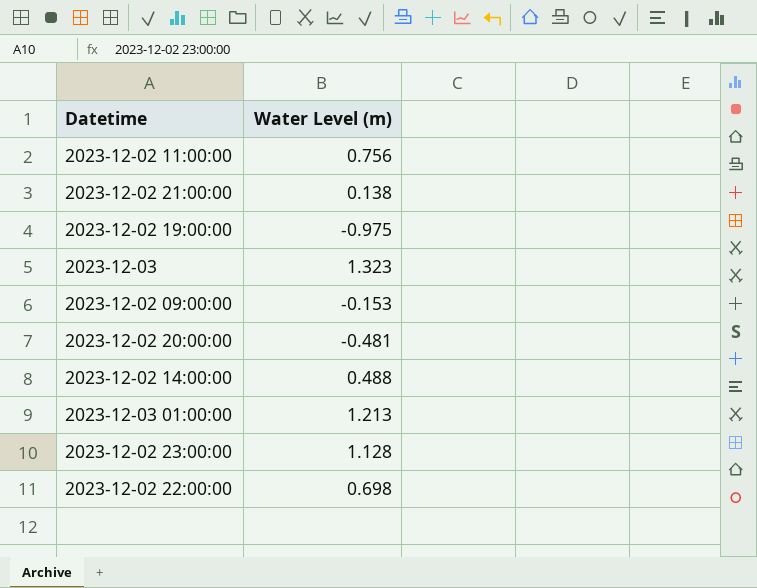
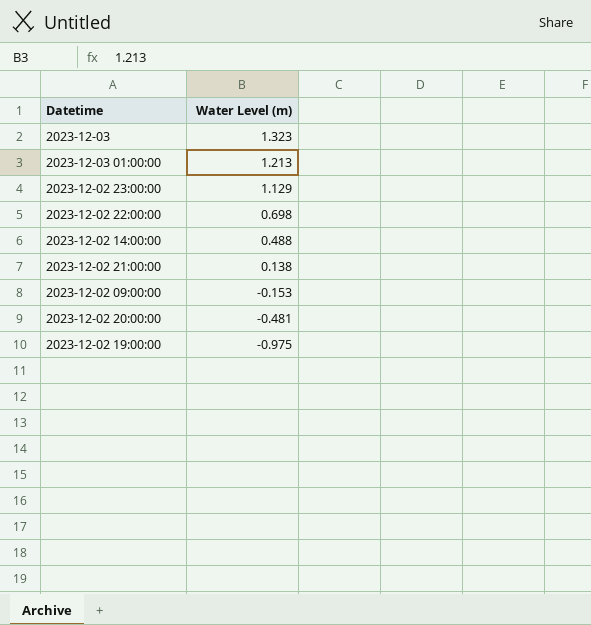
row order: none -> Water Level (m) descending
row 2023-12-02 11:00:00: 0.756 -> none
2023-12-02 23:00:00 | Water Level (m): 1.128 -> 1.129

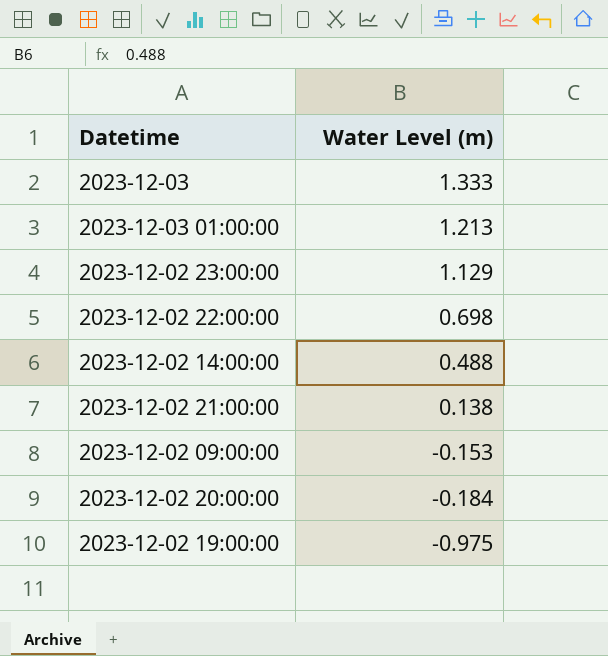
2023-12-03 | Water Level (m): 1.323 -> 1.333
2023-12-02 20:00:00 | Water Level (m): -0.481 -> -0.184

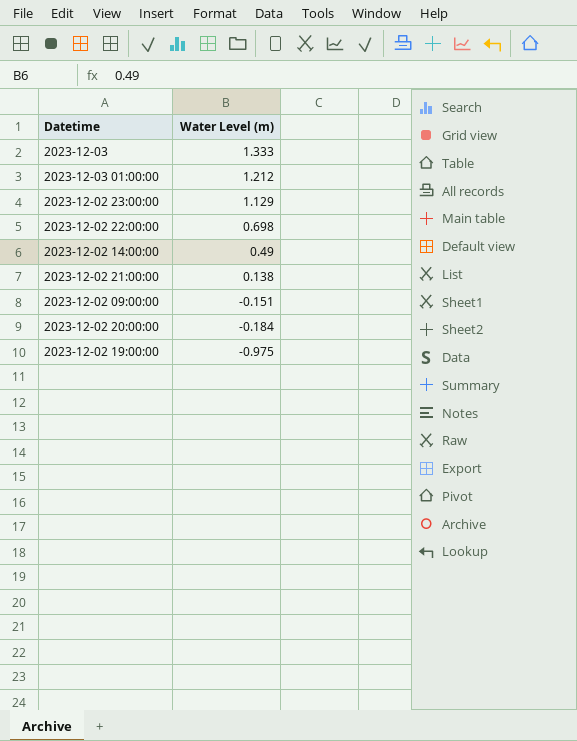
2023-12-03 01:00:00 | Water Level (m): 1.213 -> 1.212
2023-12-02 14:00:00 | Water Level (m): 0.488 -> 0.49
2023-12-02 09:00:00 | Water Level (m): -0.153 -> -0.151

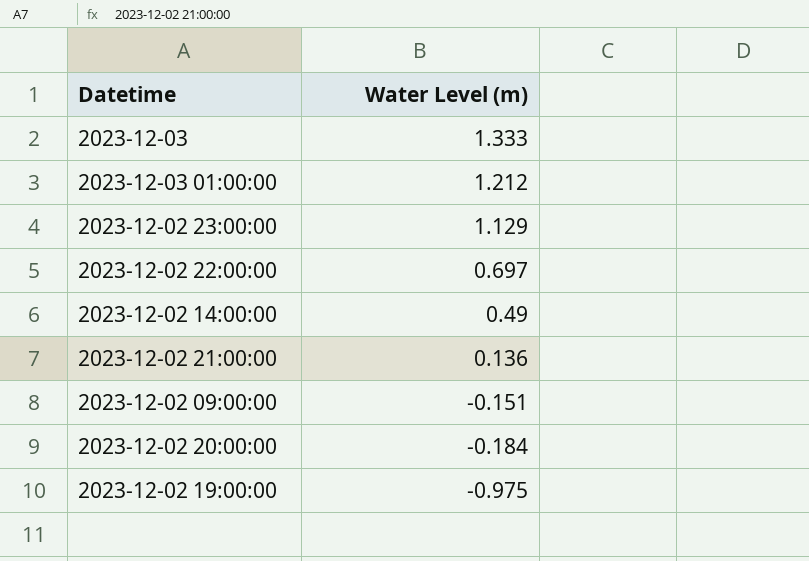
2023-12-02 22:00:00 | Water Level (m): 0.698 -> 0.697
2023-12-02 21:00:00 | Water Level (m): 0.138 -> 0.136

